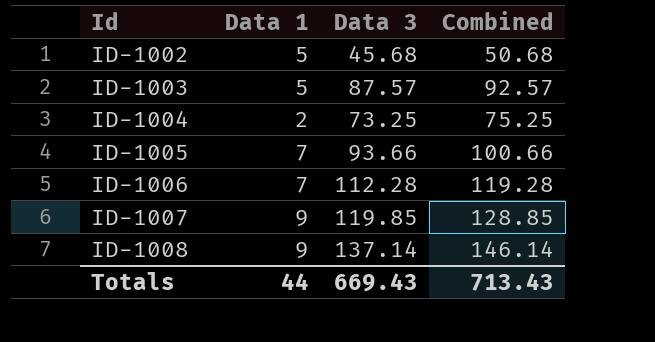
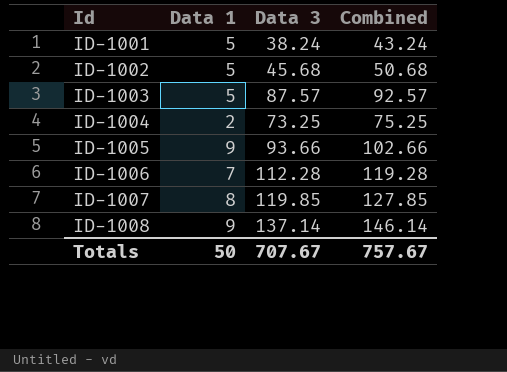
row ID-1001: none -> 5 | 38.24 | 43.24
ID-1005 | Data 1: 7 -> 9
ID-1005 | Combined: 100.66 -> 102.66
ID-1007 | Data 1: 9 -> 8
ID-1007 | Combined: 128.85 -> 127.85
Totals | Data 1: 44 -> 50
Totals | Data 3: 669.43 -> 707.67
Totals | Combined: 713.43 -> 757.67

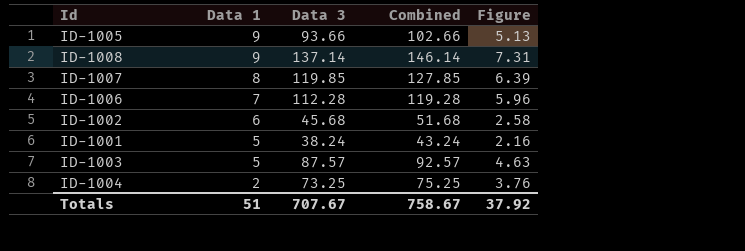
row order: Id ascending -> Data 1 descending
column Figure | formula: none -> [Combined] * 0.05
ID-1002 | Data 1: 5 -> 6
ID-1002 | Combined: 50.68 -> 51.68
Totals | Data 1: 50 -> 51
Totals | Combined: 757.67 -> 758.67

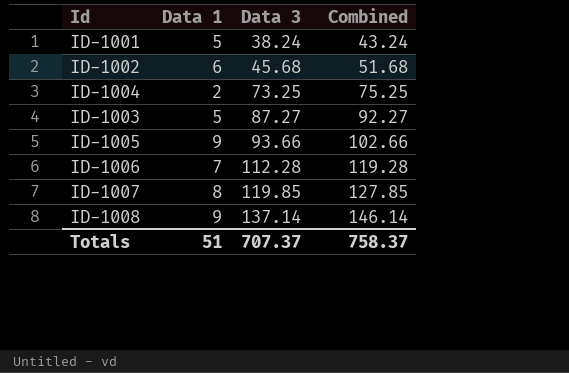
row order: Data 1 descending -> Data 3 ascending
column Figure | formula: [Combined] * 0.05 -> none
ID-1003 | Data 3: 87.57 -> 87.27
ID-1003 | Combined: 92.57 -> 92.27
Totals | Data 3: 707.67 -> 707.37
Totals | Combined: 758.67 -> 758.37

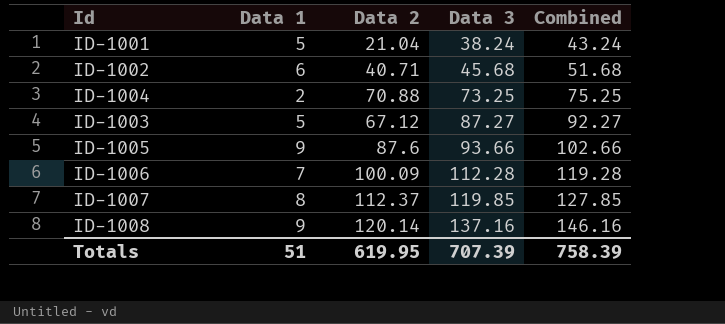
column Data 2 | position: none -> 3
ID-1008 | Data 3: 137.14 -> 137.16
ID-1008 | Combined: 146.14 -> 146.16
Totals | Data 3: 707.37 -> 707.39
Totals | Combined: 758.37 -> 758.39

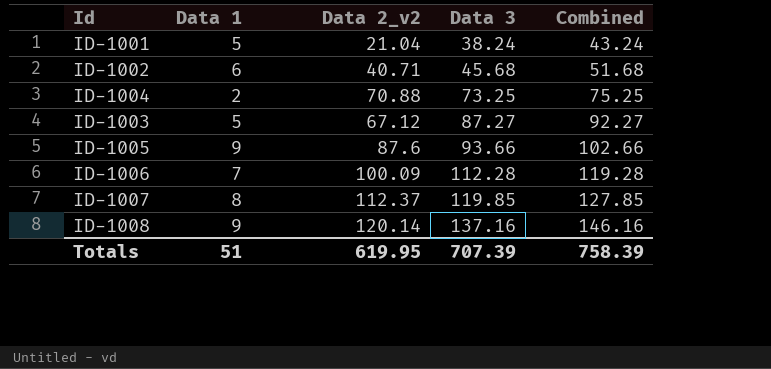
column name: Data 2 -> Data 2_v2

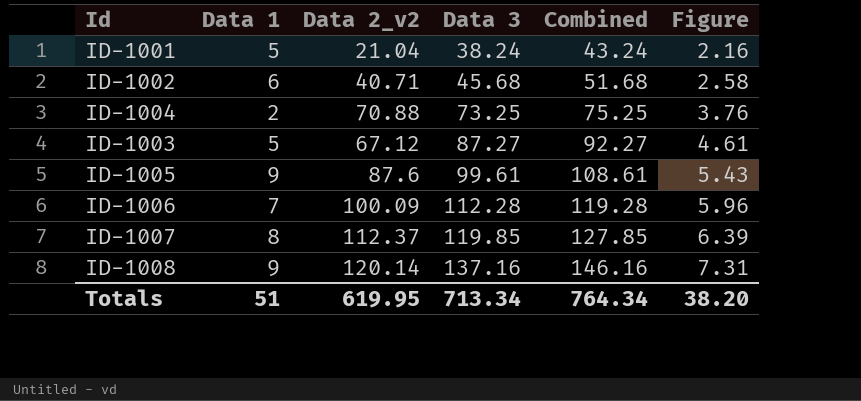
column Figure | formula: none -> [Combined] * 0.05
ID-1005 | Data 3: 93.66 -> 99.61
ID-1005 | Combined: 102.66 -> 108.61
Totals | Data 3: 707.39 -> 713.34
Totals | Combined: 758.39 -> 764.34

